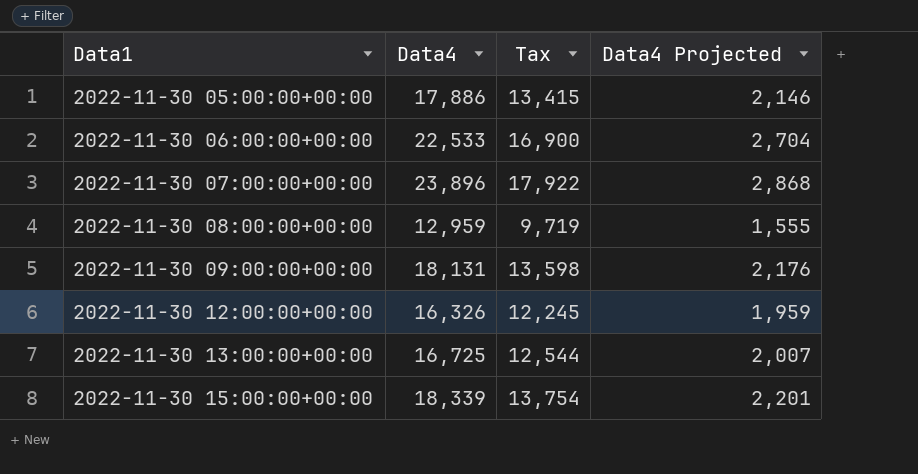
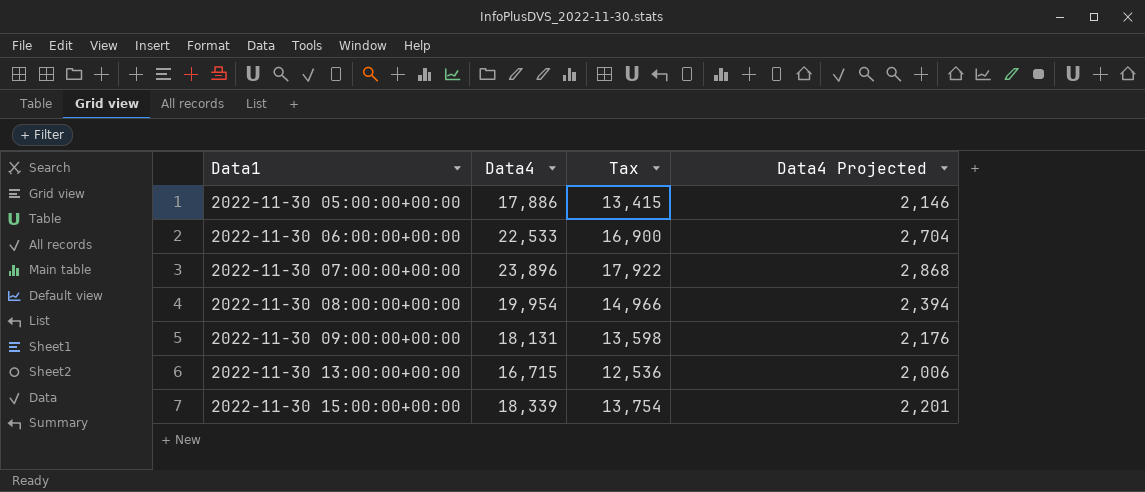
row 2022-11-30 12:00:00+00:00: 16,326 | 12,245 | 1,959 -> none
2022-11-30 08:00:00+00:00 | Data4: 12,959 -> 19,954
2022-11-30 08:00:00+00:00 | Tax: 9,719 -> 14,966
2022-11-30 08:00:00+00:00 | Data4 Projected: 1,555 -> 2,394
2022-11-30 13:00:00+00:00 | Data4: 16,725 -> 16,715
2022-11-30 13:00:00+00:00 | Tax: 12,544 -> 12,536
2022-11-30 13:00:00+00:00 | Data4 Projected: 2,007 -> 2,006

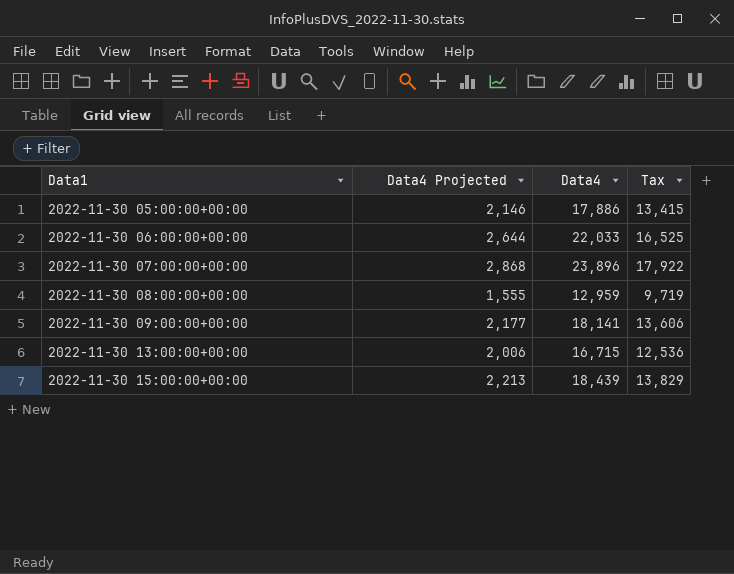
column Data4 Projected | position: 4 -> 2
2022-11-30 06:00:00+00:00 | Data4 Projected: 2,704 -> 2,644
2022-11-30 06:00:00+00:00 | Data4: 22,533 -> 22,033
2022-11-30 06:00:00+00:00 | Tax: 16,900 -> 16,525
2022-11-30 08:00:00+00:00 | Data4 Projected: 2,394 -> 1,555
2022-11-30 08:00:00+00:00 | Data4: 19,954 -> 12,959
2022-11-30 08:00:00+00:00 | Tax: 14,966 -> 9,719
2022-11-30 09:00:00+00:00 | Data4 Projected: 2,176 -> 2,177
2022-11-30 09:00:00+00:00 | Data4: 18,131 -> 18,141
2022-11-30 09:00:00+00:00 | Tax: 13,598 -> 13,606
2022-11-30 15:00:00+00:00 | Data4 Projected: 2,201 -> 2,213
2022-11-30 15:00:00+00:00 | Data4: 18,339 -> 18,439
2022-11-30 15:00:00+00:00 | Tax: 13,754 -> 13,829

